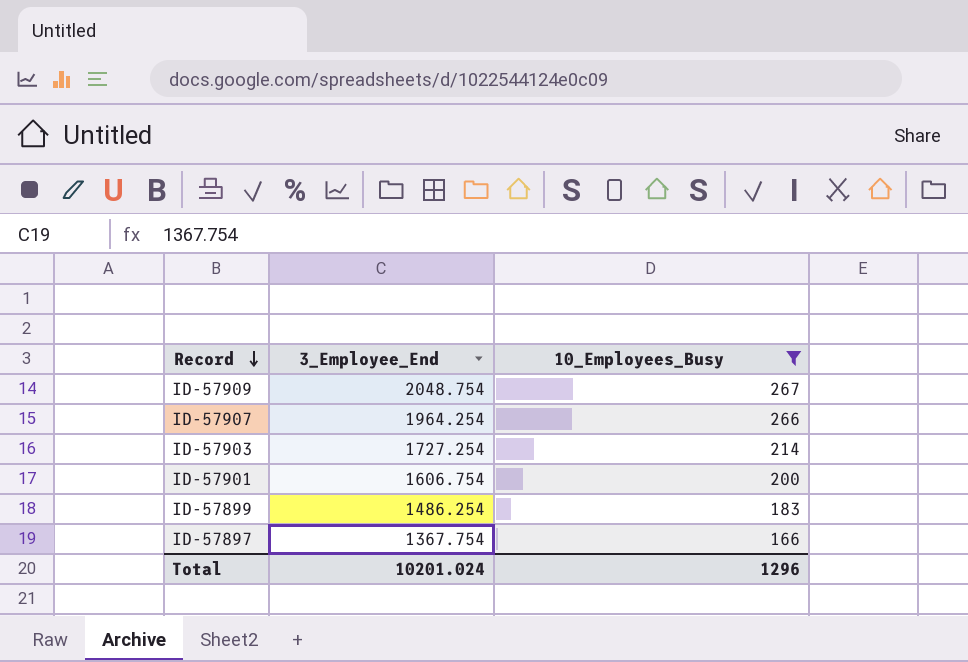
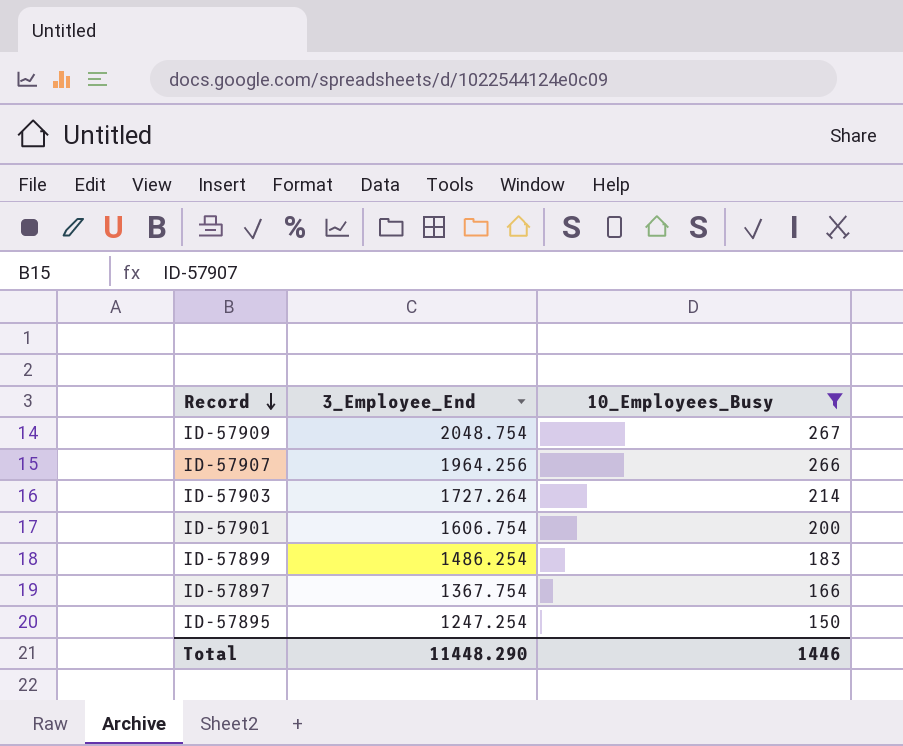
ID-57907 | 3_Employee_End: 1964.254 -> 1964.256
ID-57903 | 3_Employee_End: 1727.254 -> 1727.264
row ID-57895: none -> 1247.254 | 150
Total | 3_Employee_End: 10201.024 -> 11448.290
Total | 10_Employees_Busy: 1296 -> 1446

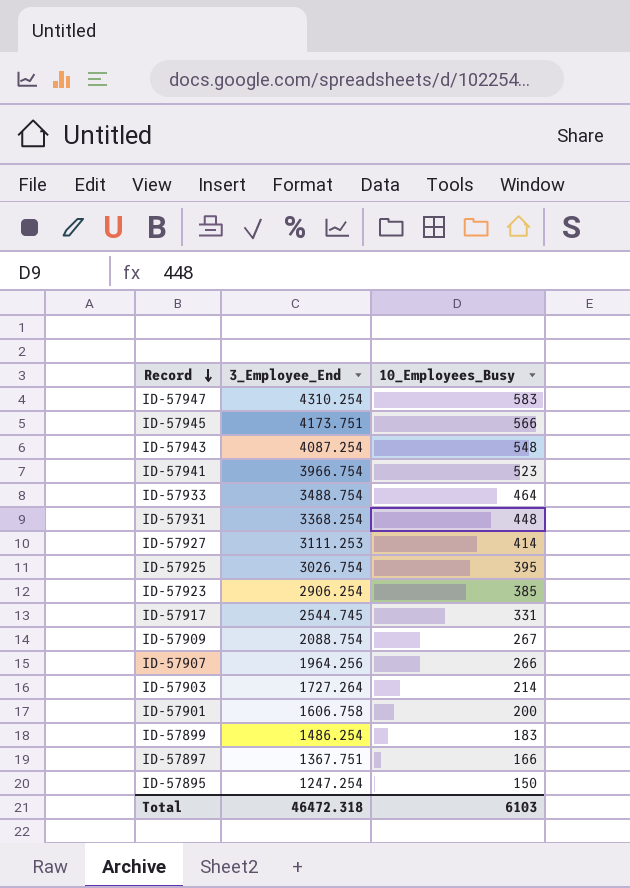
filter: 10_Employees_Busy <= 267 -> none
ID-57909 | 3_Employee_End: 2048.754 -> 2088.754
ID-57901 | 3_Employee_End: 1606.754 -> 1606.758
ID-57897 | 3_Employee_End: 1367.754 -> 1367.751
Total | 3_Employee_End: 11448.290 -> 46472.318
Total | 10_Employees_Busy: 1446 -> 6103

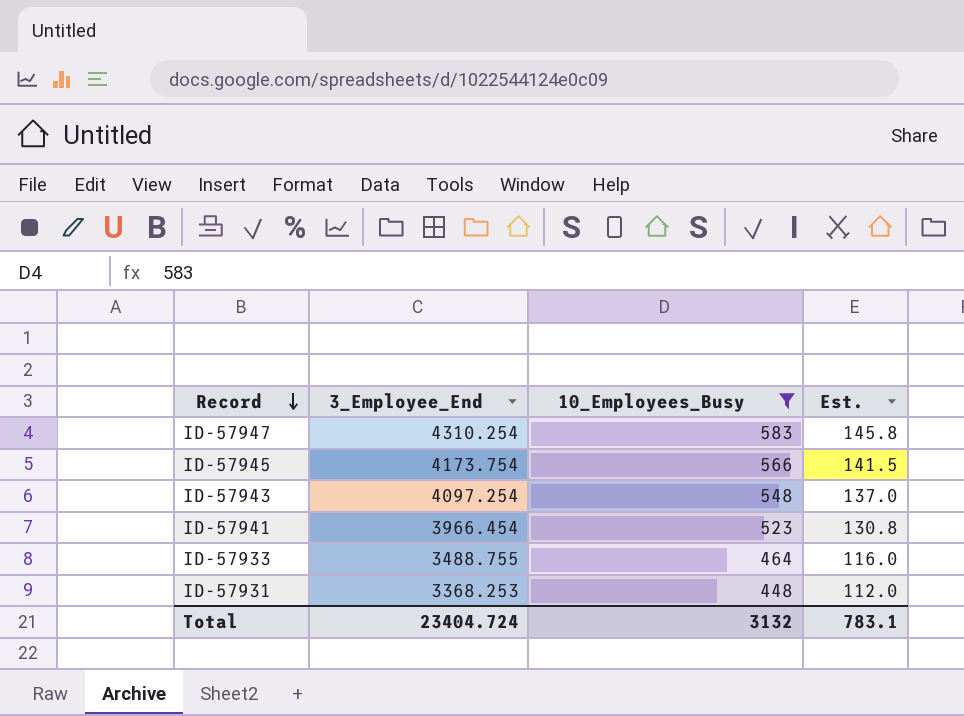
filter: none -> 10_Employees_Busy >= 448
column Est. | formula: none -> [10_Employees_Busy] * 0.25
ID-57945 | 3_Employee_End: 4173.751 -> 4173.754
ID-57943 | 3_Employee_End: 4087.254 -> 4097.254
ID-57941 | 3_Employee_End: 3966.754 -> 3966.454
ID-57933 | 3_Employee_End: 3488.754 -> 3488.755
ID-57931 | 3_Employee_End: 3368.254 -> 3368.253
Total | 3_Employee_End: 46472.318 -> 23404.724
Total | 10_Employees_Busy: 6103 -> 3132

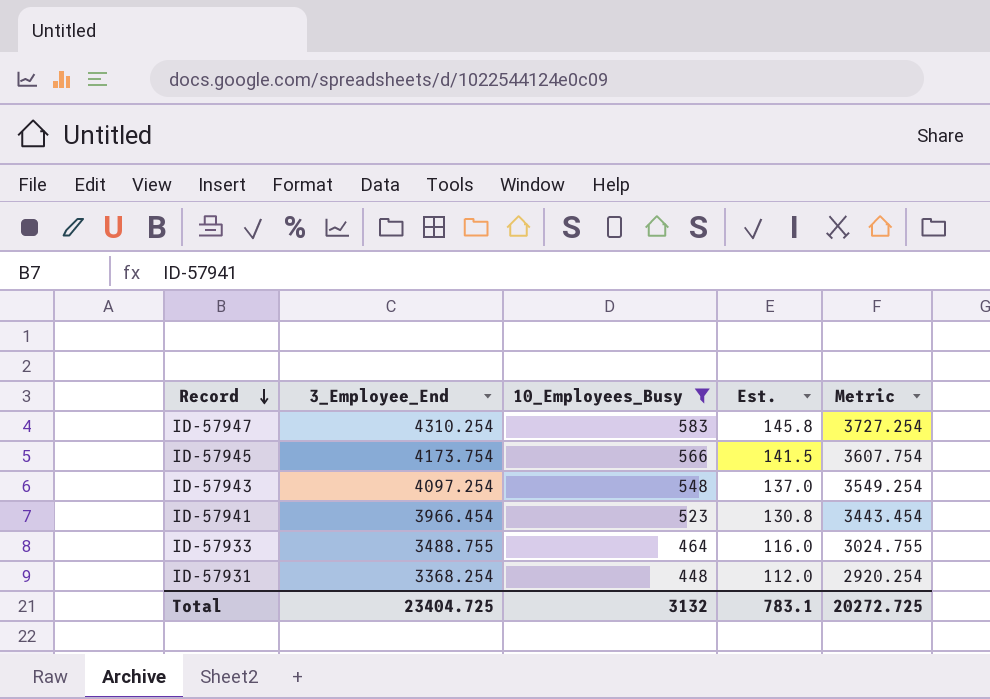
column Metric | formula: none -> [3_Employee_End] - [10_Employees_Busy]
ID-57931 | 3_Employee_End: 3368.253 -> 3368.254
Total | 3_Employee_End: 23404.724 -> 23404.725

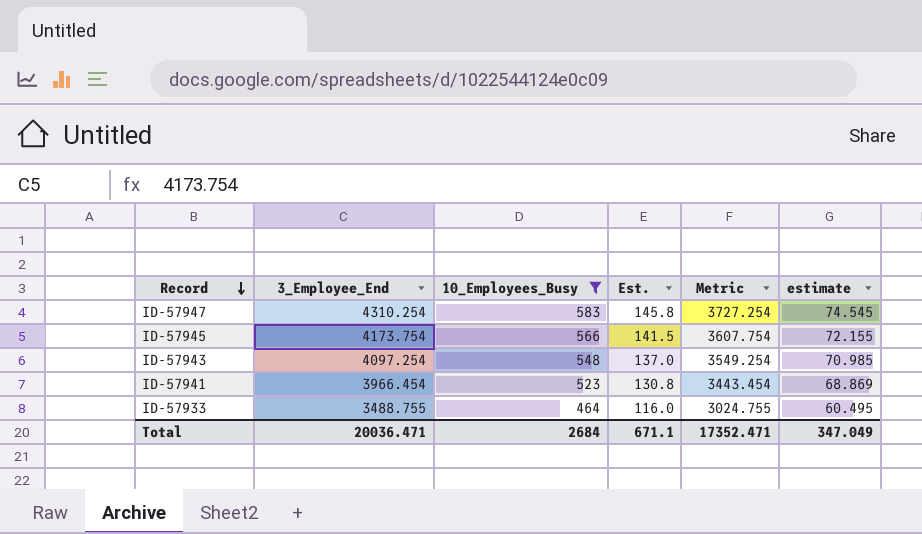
column estimate | formula: none -> [Metric] * 0.02
row ID-57931: 3368.254 | 448 | 112.0 | 2920.254 -> none
Total | 3_Employee_End: 23404.725 -> 20036.471
Total | 10_Employees_Busy: 3132 -> 2684
Total | Est.: 783.1 -> 671.1
Total | Metric: 20272.725 -> 17352.471

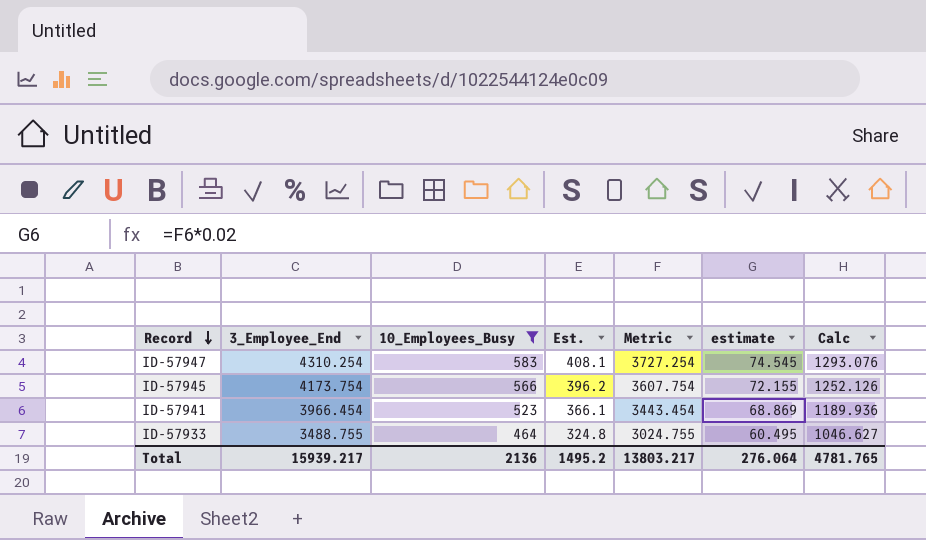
column Est. | formula: [10_Employees_Busy] * 0.25 -> [10_Employees_Busy] * 0.7
column Calc | formula: none -> [3_Employee_End] * 0.3
row ID-57943: 4097.254 | 548 | 137.0 | 3549.254 | 70.985 -> none
Total | 3_Employee_End: 20036.471 -> 15939.217
Total | 10_Employees_Busy: 2684 -> 2136
Total | Est.: 671.1 -> 1495.2
Total | Metric: 17352.471 -> 13803.217
Total | estimate: 347.049 -> 276.064

